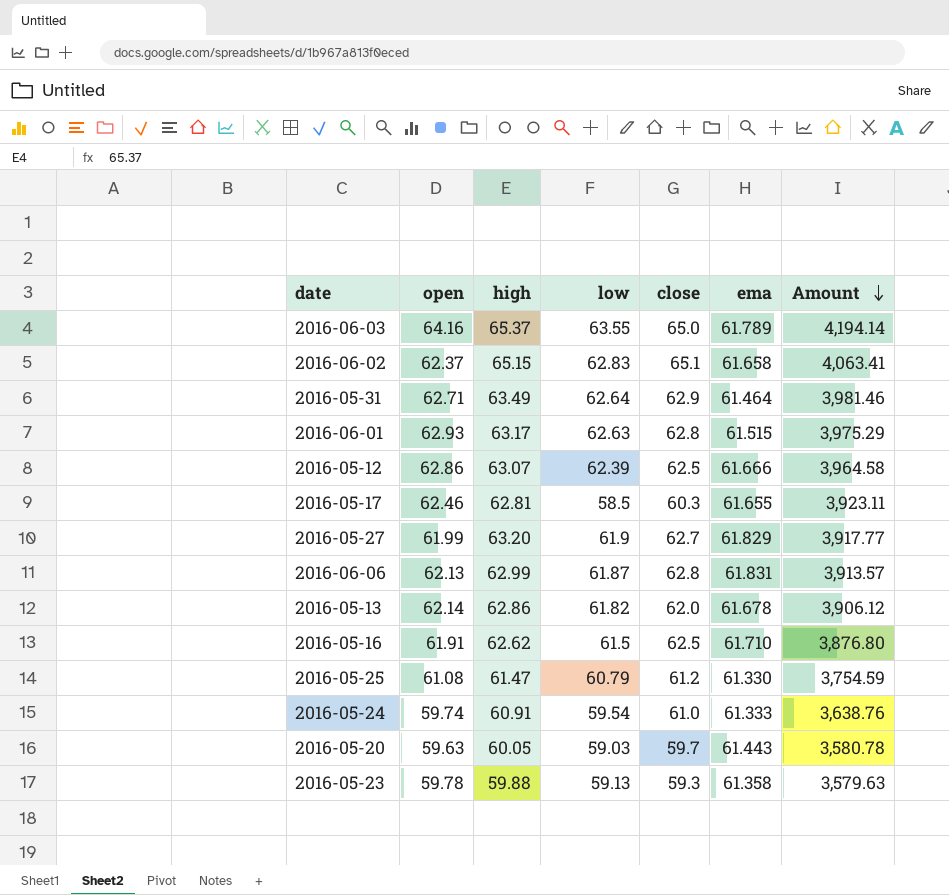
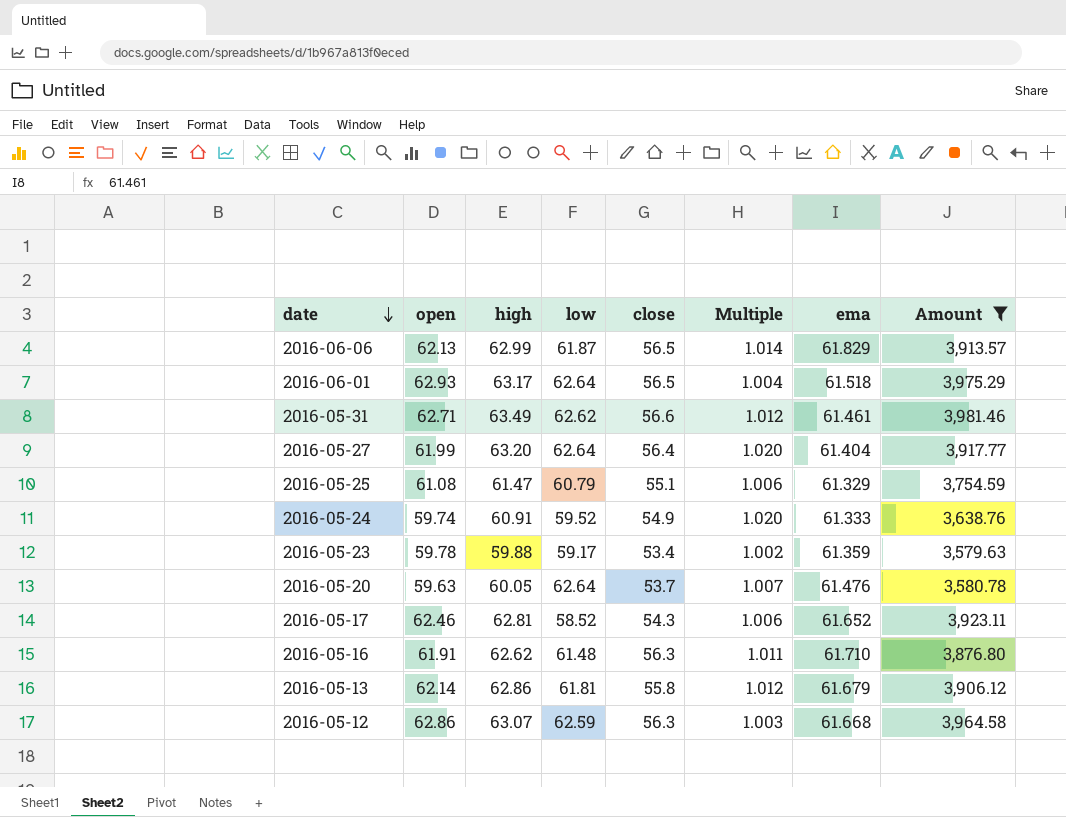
filter: none -> Amount <= 3,981.46
row order: Amount descending -> date descending
column Multiple | formula: none -> [high] / [open]
2016-06-06 | close: 62.8 -> 56.5
2016-06-06 | ema: 61.831 -> 61.829
2016-06-01 | low: 62.63 -> 62.64
2016-06-01 | close: 62.8 -> 56.5
2016-06-01 | ema: 61.515 -> 61.518
2016-05-31 | low: 62.64 -> 62.62
2016-05-31 | close: 62.9 -> 56.6
2016-05-31 | ema: 61.464 -> 61.461
2016-05-27 | low: 61.9 -> 62.64
2016-05-27 | close: 62.7 -> 56.4
2016-05-27 | ema: 61.829 -> 61.404
2016-05-25 | close: 61.2 -> 55.1
2016-05-25 | ema: 61.330 -> 61.329
2016-05-24 | low: 59.54 -> 59.52
2016-05-24 | close: 61.0 -> 54.9
2016-05-23 | low: 59.13 -> 59.17
2016-05-23 | close: 59.3 -> 53.4
2016-05-23 | ema: 61.358 -> 61.359
2016-05-20 | low: 59.03 -> 62.64
2016-05-20 | close: 59.7 -> 53.7
2016-05-20 | ema: 61.443 -> 61.476
2016-05-17 | low: 58.5 -> 58.52
2016-05-17 | close: 60.3 -> 54.3
2016-05-17 | ema: 61.655 -> 61.652
2016-05-16 | low: 61.5 -> 61.48
2016-05-16 | close: 62.5 -> 56.3
2016-05-13 | low: 61.82 -> 61.81
2016-05-13 | close: 62.0 -> 55.8
2016-05-13 | ema: 61.678 -> 61.679
2016-05-12 | low: 62.39 -> 62.59
2016-05-12 | close: 62.5 -> 56.3
2016-05-12 | ema: 61.666 -> 61.668

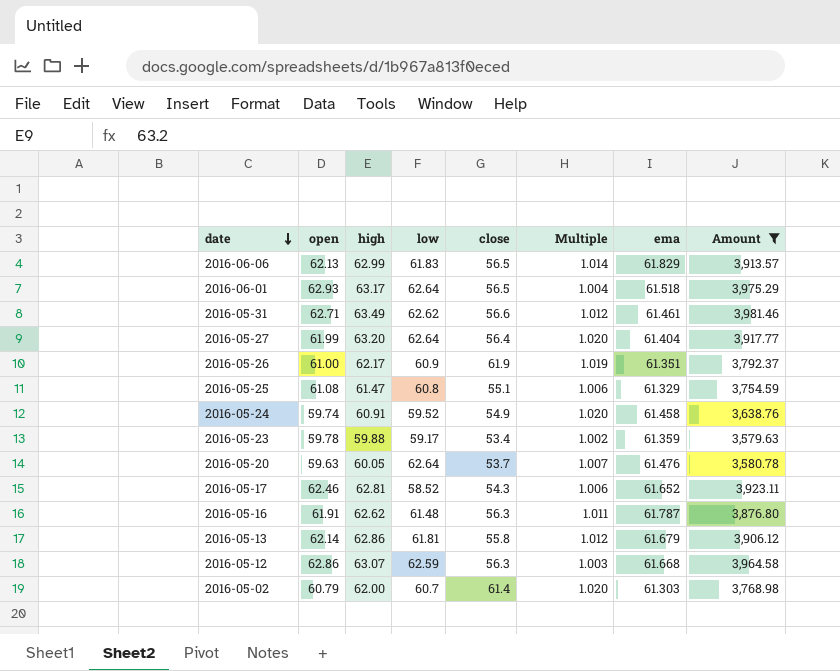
2016-06-06 | low: 61.87 -> 61.83
row 2016-05-26: none -> 61.00 | 62.17 | 60.9 | 61.9 | 1.019 | 61.351 | 3,792.37
2016-05-25 | low: 60.79 -> 60.8
2016-05-24 | ema: 61.333 -> 61.458
2016-05-16 | ema: 61.710 -> 61.787
row 2016-05-02: none -> 60.79 | 62.00 | 60.7 | 61.4 | 1.020 | 61.303 | 3,768.98

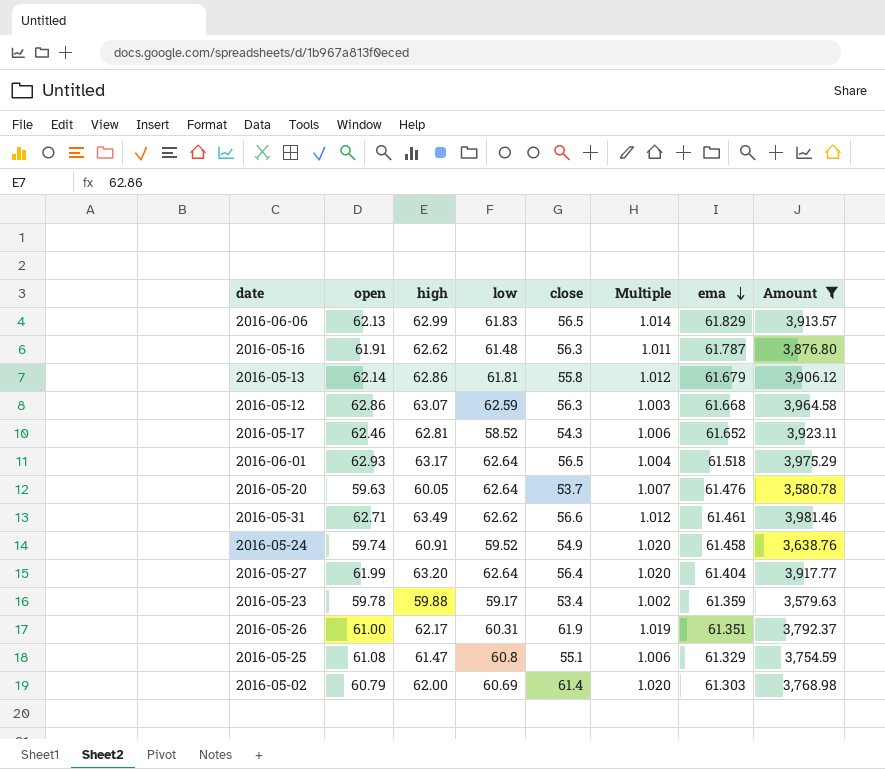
row order: date descending -> ema descending
2016-05-26 | low: 60.9 -> 60.31
2016-05-02 | low: 60.7 -> 60.69

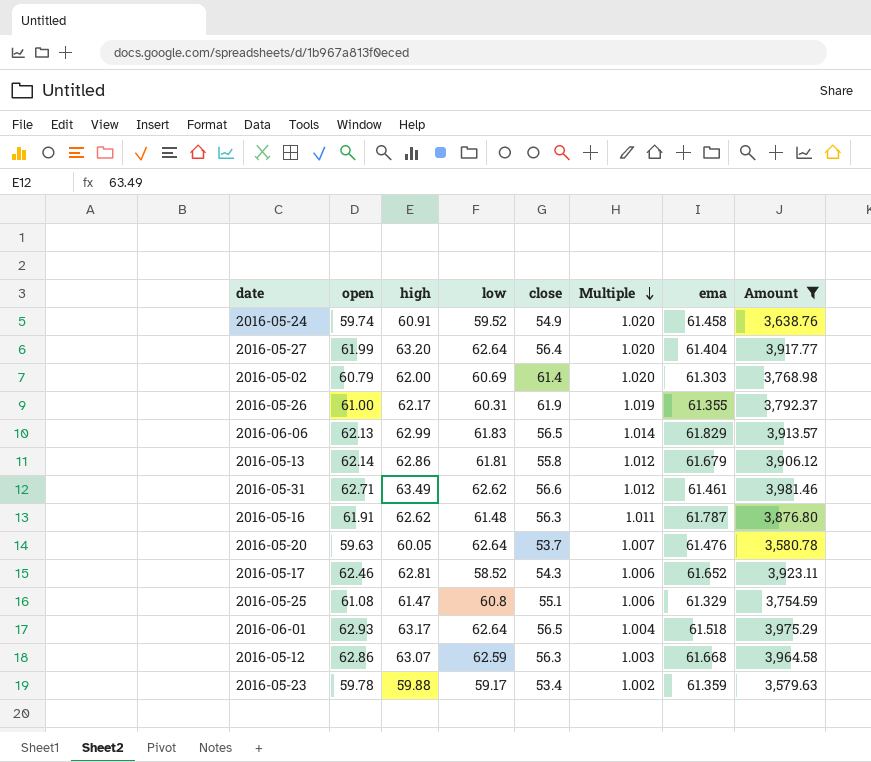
row order: ema descending -> Multiple descending
2016-05-26 | ema: 61.351 -> 61.355

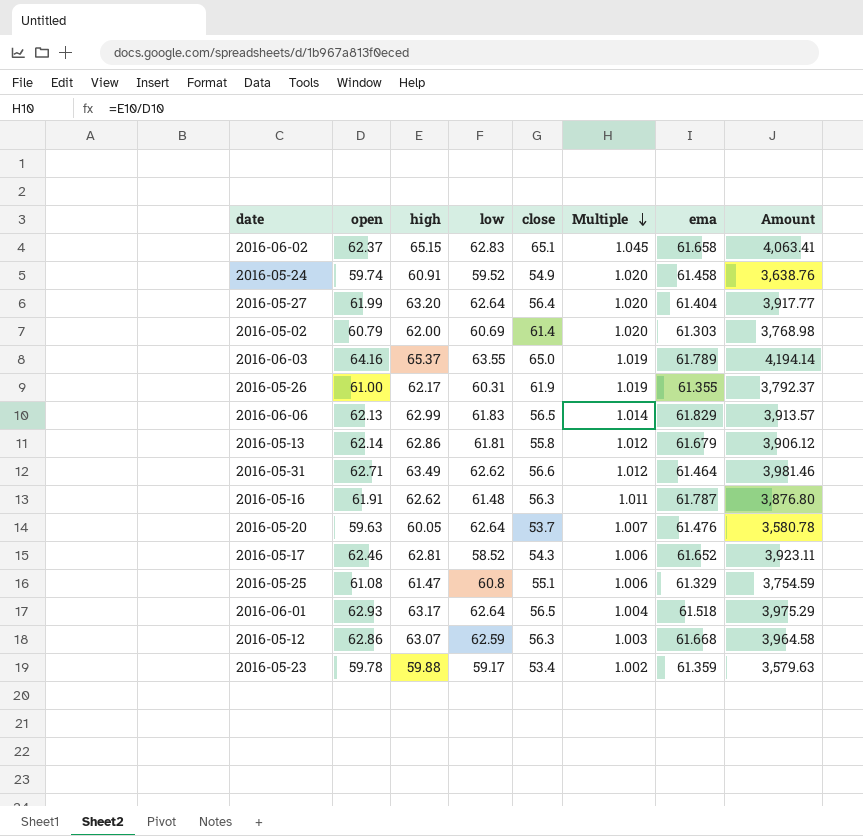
filter: Amount <= 3,981.46 -> none
2016-05-31 | ema: 61.461 -> 61.464

